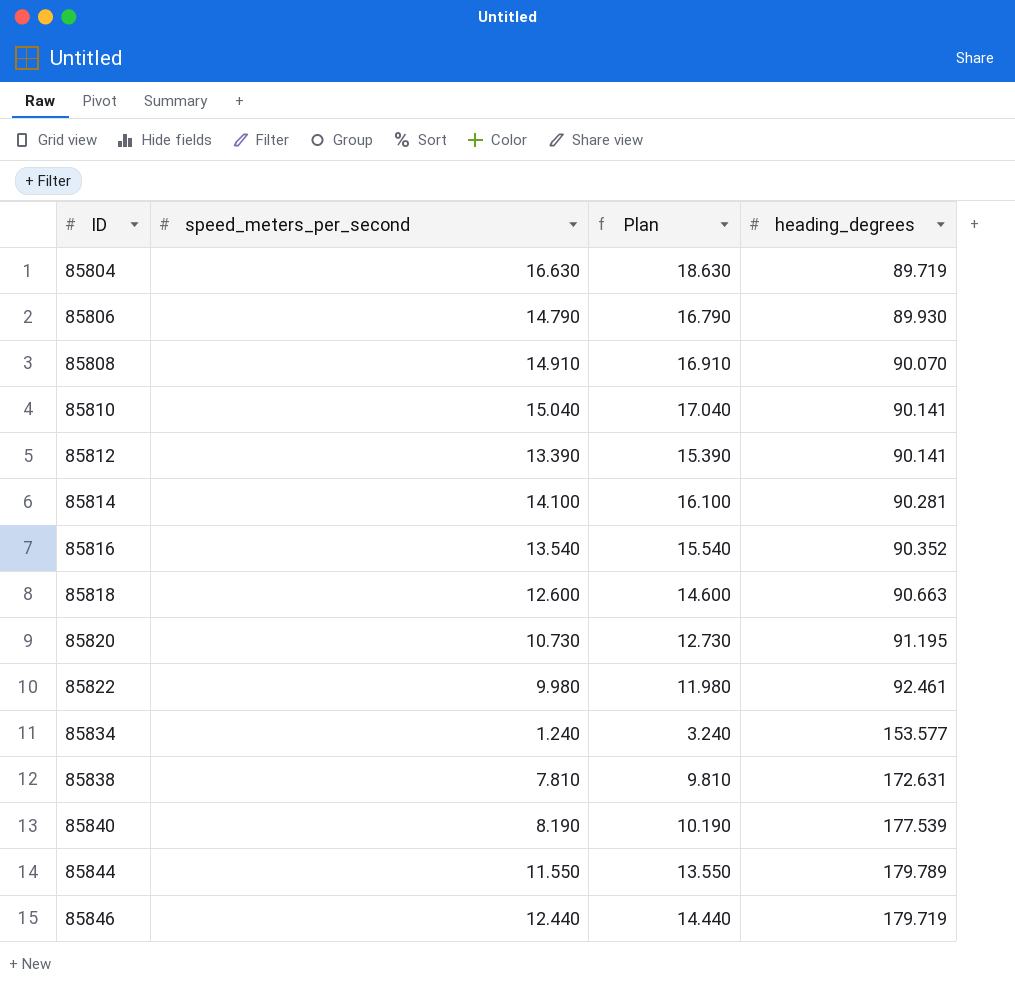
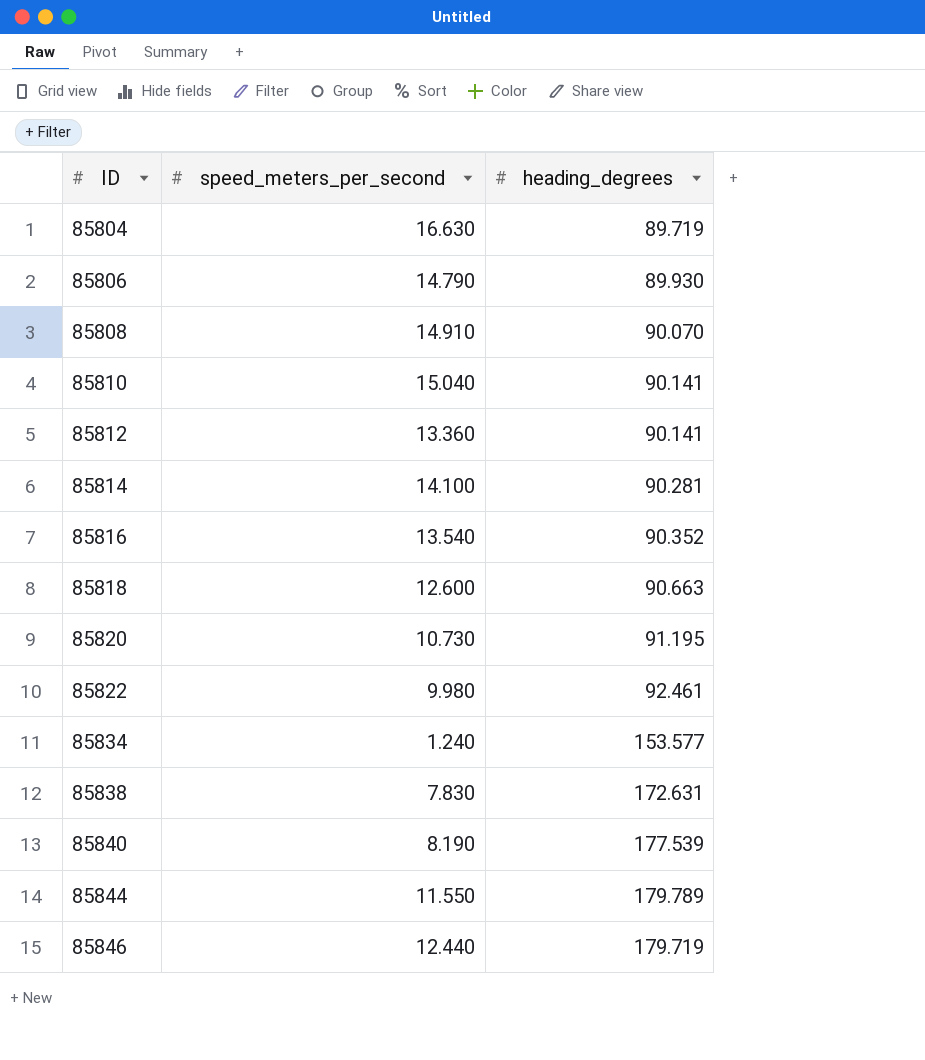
column Plan | formula: [speed_meters_per_second] + 2 -> none
85812 | speed_meters_per_second: 13.390 -> 13.360
85838 | speed_meters_per_second: 7.810 -> 7.830

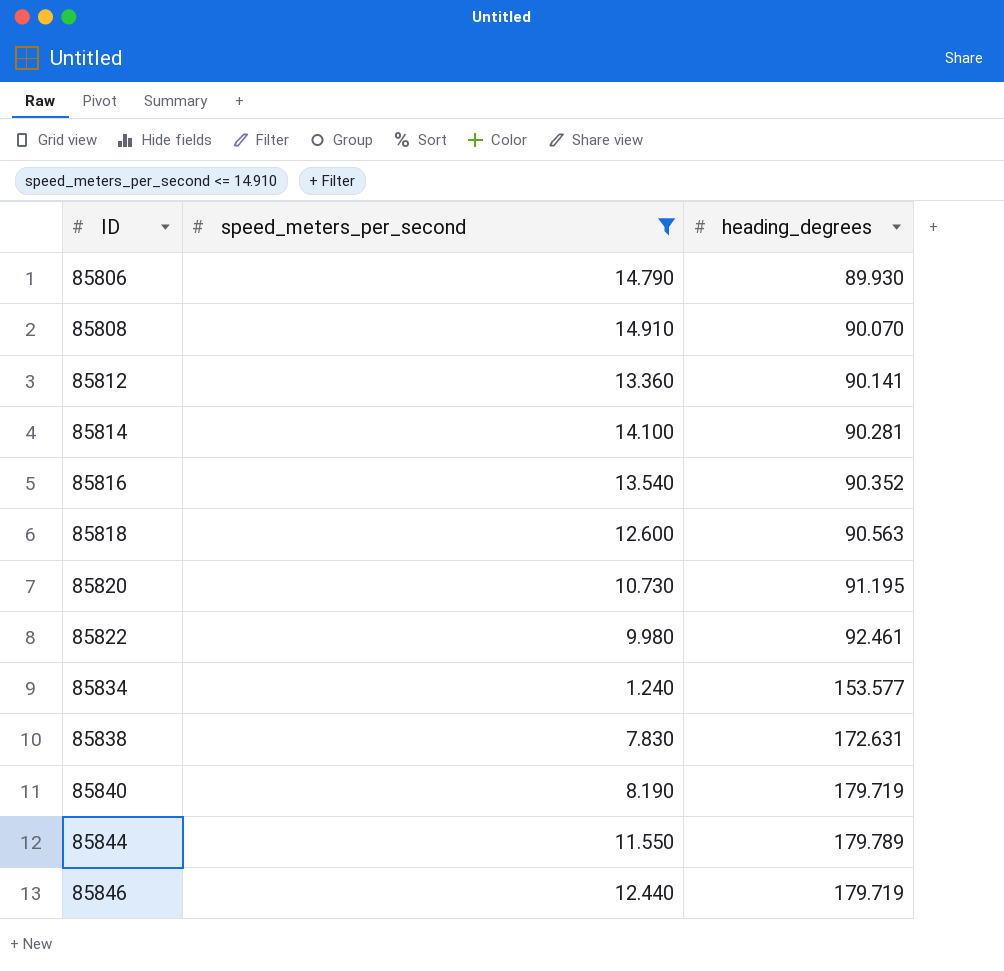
filter: none -> speed_meters_per_second <= 14.910
85818 | heading_degrees: 90.663 -> 90.563
85840 | heading_degrees: 177.539 -> 179.719

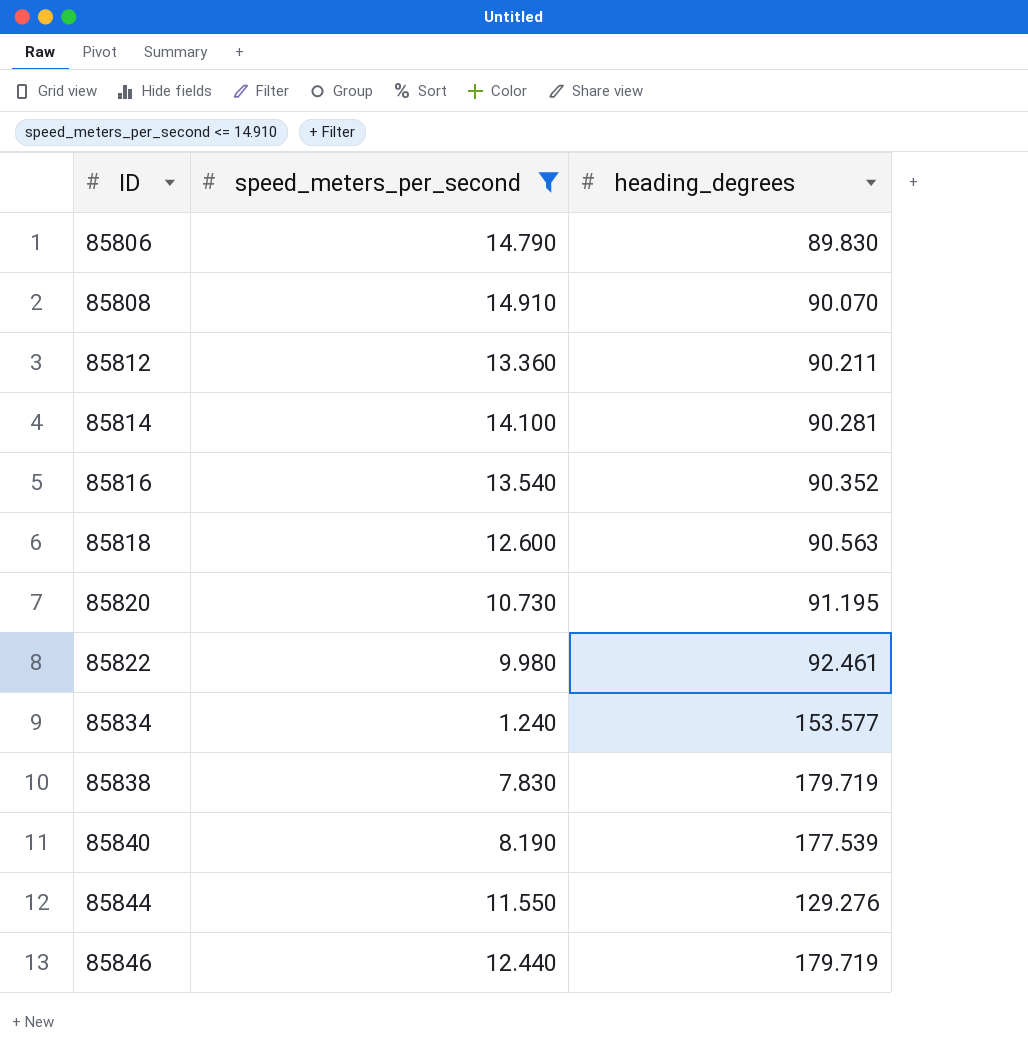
85806 | heading_degrees: 89.930 -> 89.830
85812 | heading_degrees: 90.141 -> 90.211
85838 | heading_degrees: 172.631 -> 179.719
85840 | heading_degrees: 179.719 -> 177.539
85844 | heading_degrees: 179.789 -> 129.276

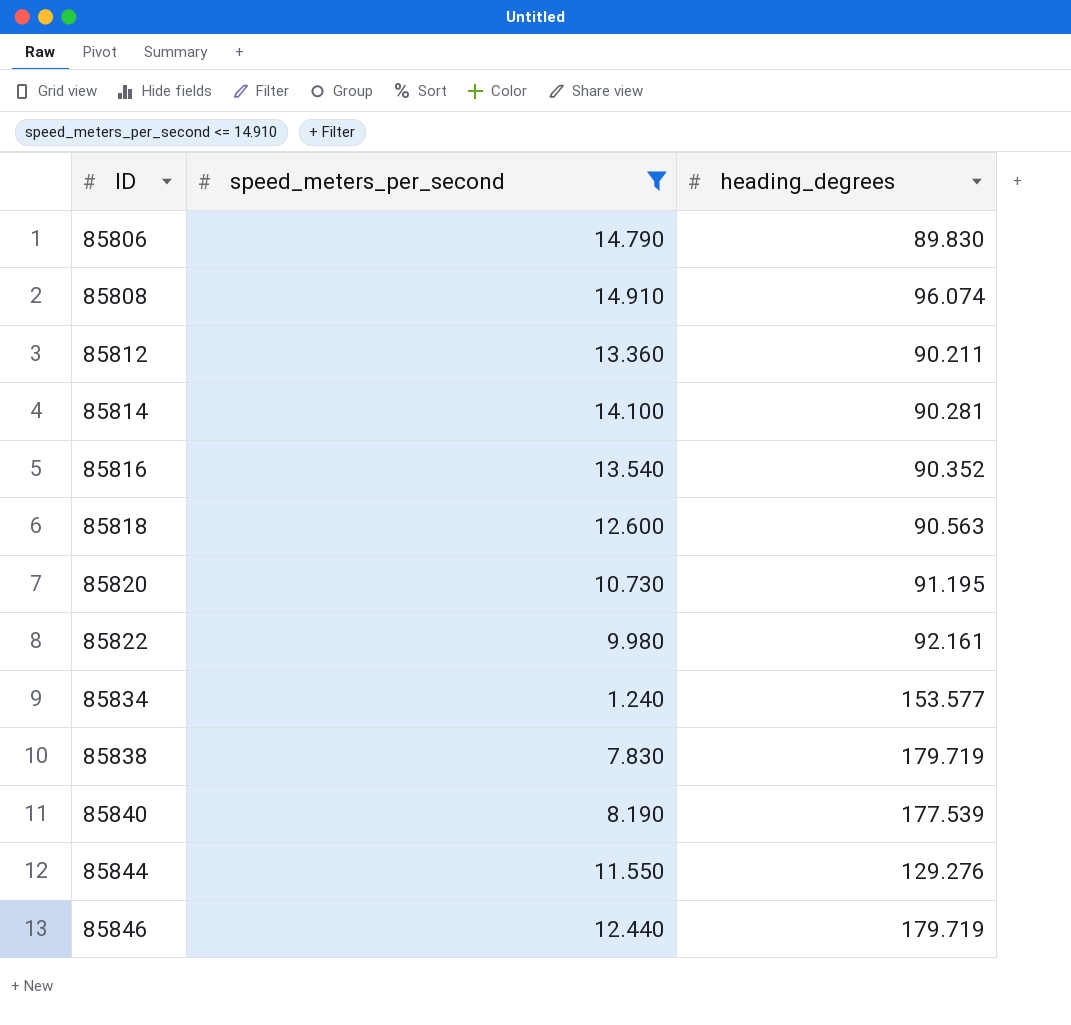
85808 | heading_degrees: 90.070 -> 96.074
85822 | heading_degrees: 92.461 -> 92.161

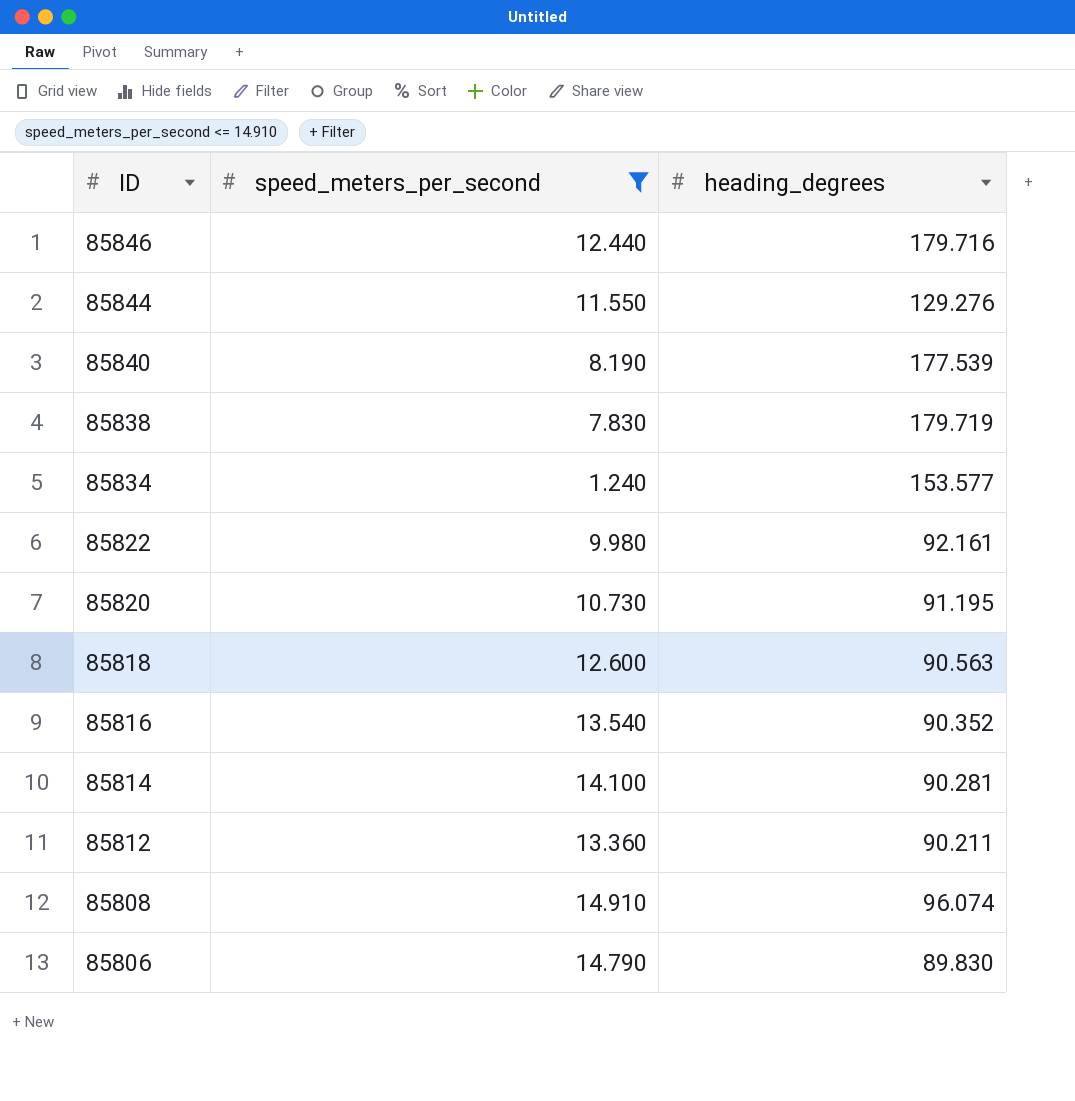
row order: ID ascending -> ID descending
85846 | heading_degrees: 179.719 -> 179.716

